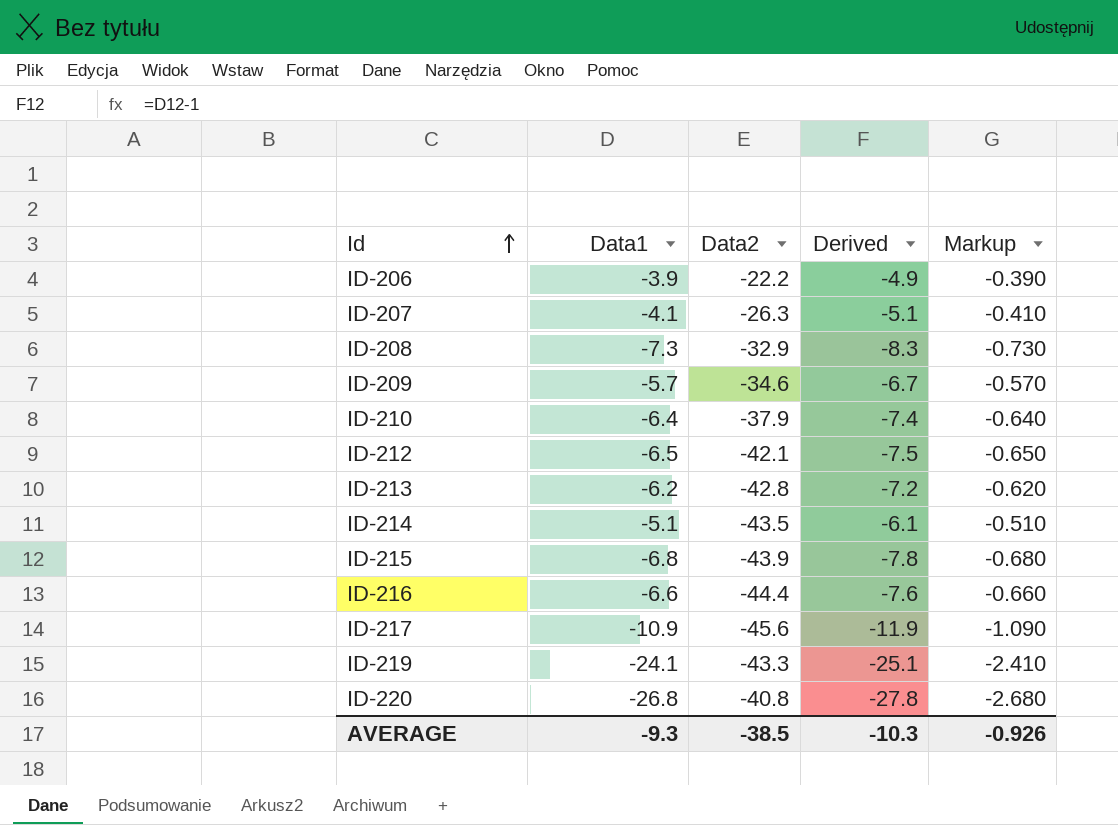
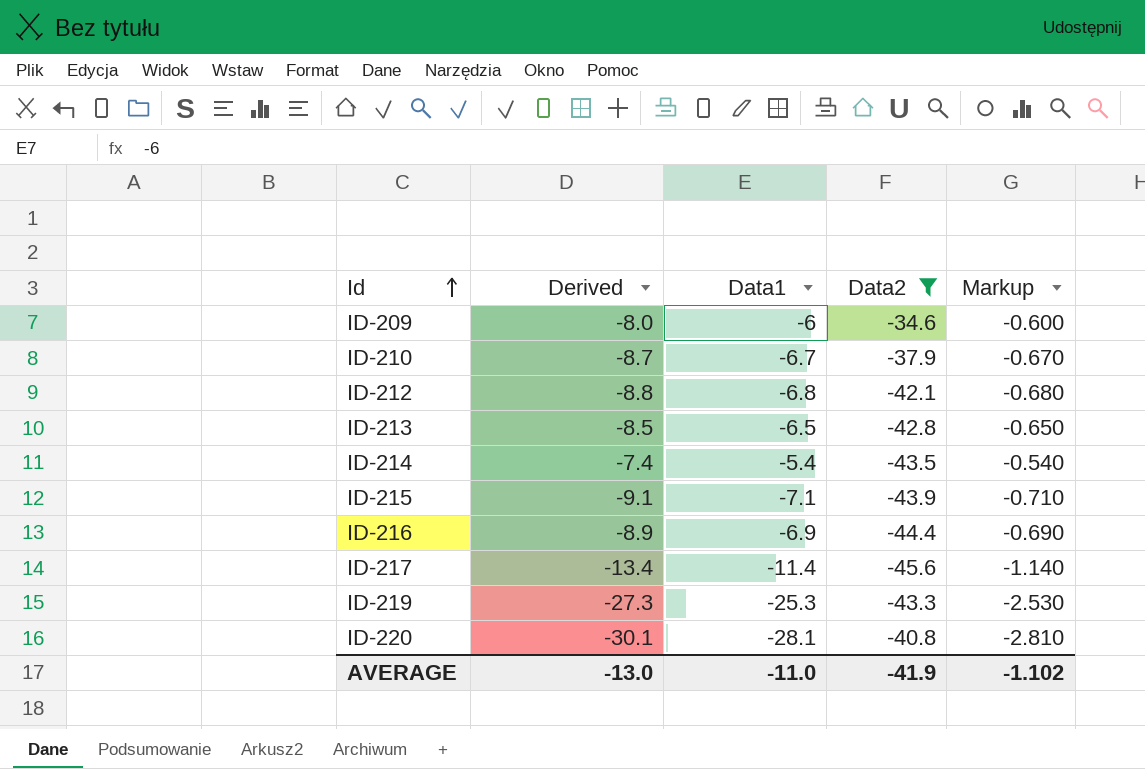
filter: none -> Data2 <= -34.6
column Derived | formula: [Data1] - 1 -> [Data1] - 2
column Derived | position: 4 -> 2
ID-209 | Data1: -5.7 -> -6
ID-209 | Markup: -0.570 -> -0.600
ID-210 | Data1: -6.4 -> -6.7
ID-210 | Markup: -0.640 -> -0.670
ID-212 | Data1: -6.5 -> -6.8
ID-212 | Markup: -0.650 -> -0.680
ID-213 | Data1: -6.2 -> -6.5
ID-213 | Markup: -0.620 -> -0.650
ID-214 | Data1: -5.1 -> -5.4
ID-214 | Markup: -0.510 -> -0.540
ID-215 | Data1: -6.8 -> -7.1
ID-215 | Markup: -0.680 -> -0.710
ID-216 | Data1: -6.6 -> -6.9
ID-216 | Markup: -0.660 -> -0.690
ID-217 | Data1: -10.9 -> -11.4
ID-217 | Markup: -1.090 -> -1.140
ID-219 | Data1: -24.1 -> -25.3
ID-219 | Markup: -2.410 -> -2.530
ID-220 | Data1: -26.8 -> -28.1
ID-220 | Markup: -2.680 -> -2.810
AVERAGE | Derived: -10.3 -> -13.0
AVERAGE | Data1: -9.3 -> -11.0
AVERAGE | Data2: -38.5 -> -41.9
AVERAGE | Markup: -0.926 -> -1.102

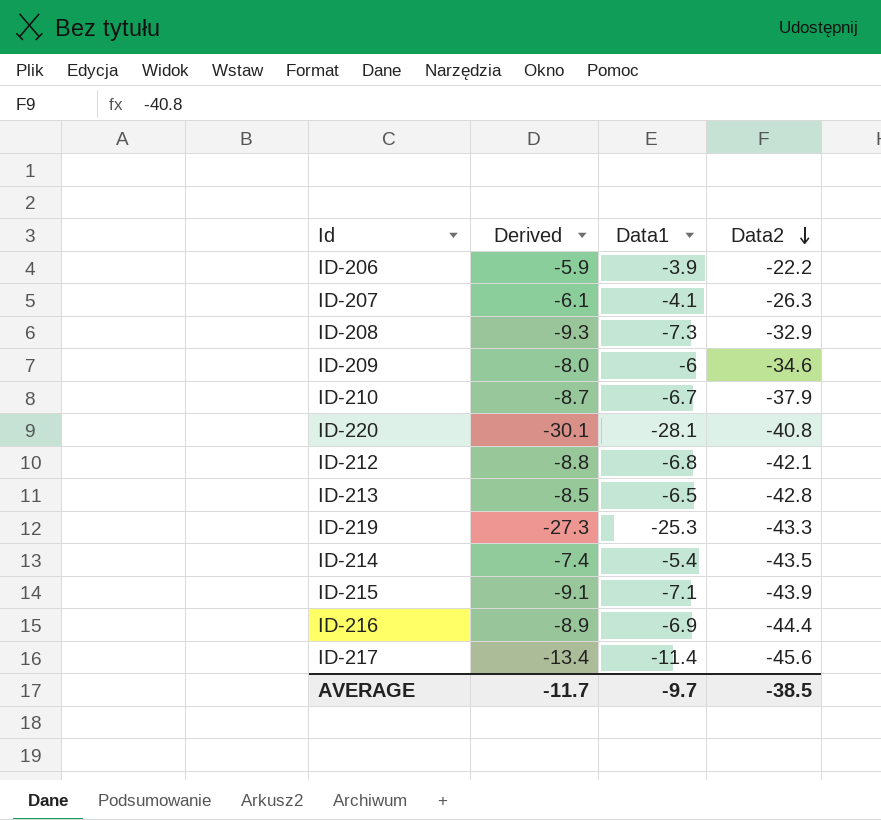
filter: Data2 <= -34.6 -> none
row order: Id ascending -> Data2 descending
column Markup | formula: [Data1] * 0.1 -> none
AVERAGE | Derived: -13.0 -> -11.7
AVERAGE | Data1: -11.0 -> -9.7
AVERAGE | Data2: -41.9 -> -38.5

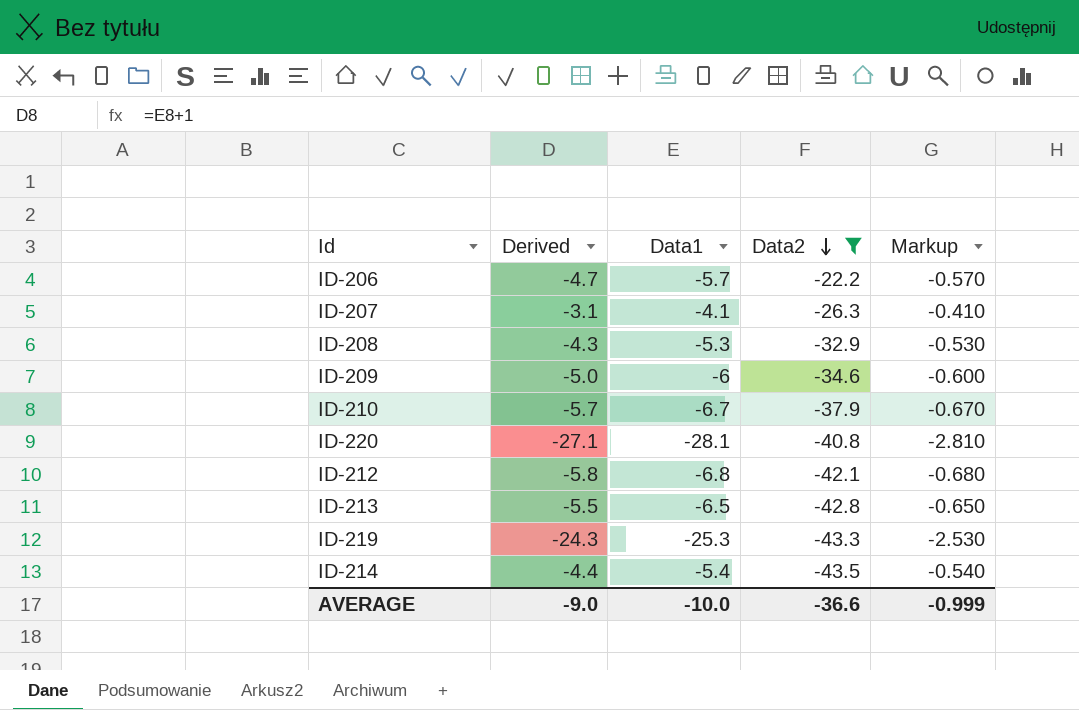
filter: none -> Data2 >= -43.5
column Derived | formula: [Data1] - 2 -> [Data1] + 1
column Markup | formula: none -> [Data1] * 0.1
ID-206 | Data1: -3.9 -> -5.7
ID-208 | Data1: -7.3 -> -5.3
AVERAGE | Derived: -11.7 -> -9.0
AVERAGE | Data1: -9.7 -> -10.0
AVERAGE | Data2: -38.5 -> -36.6

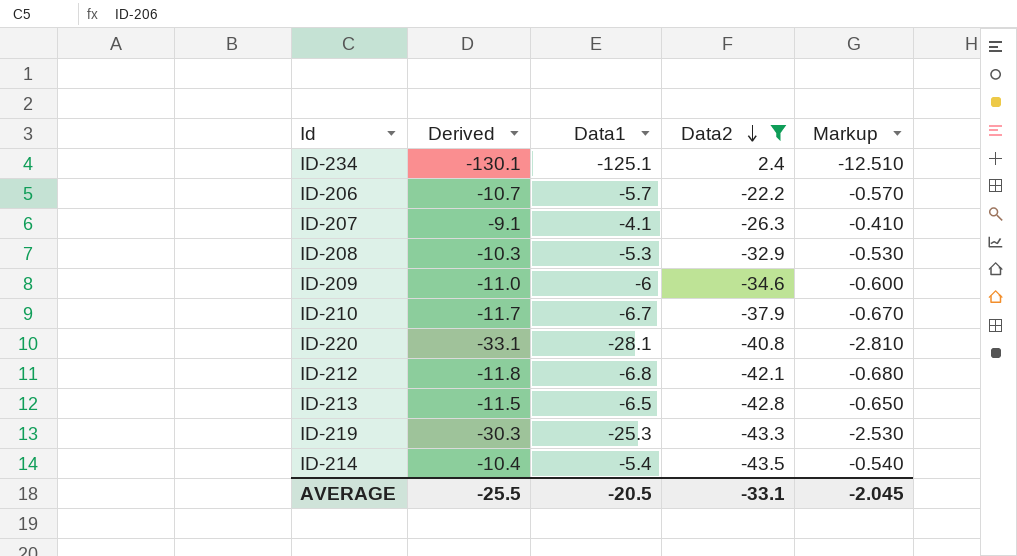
column Derived | formula: [Data1] + 1 -> [Data1] - 5
row ID-234: none -> -130.1 | -125.1 | 2.4 | -12.510
AVERAGE | Derived: -9.0 -> -25.5
AVERAGE | Data1: -10.0 -> -20.5
AVERAGE | Data2: -36.6 -> -33.1
AVERAGE | Markup: -0.999 -> -2.045

